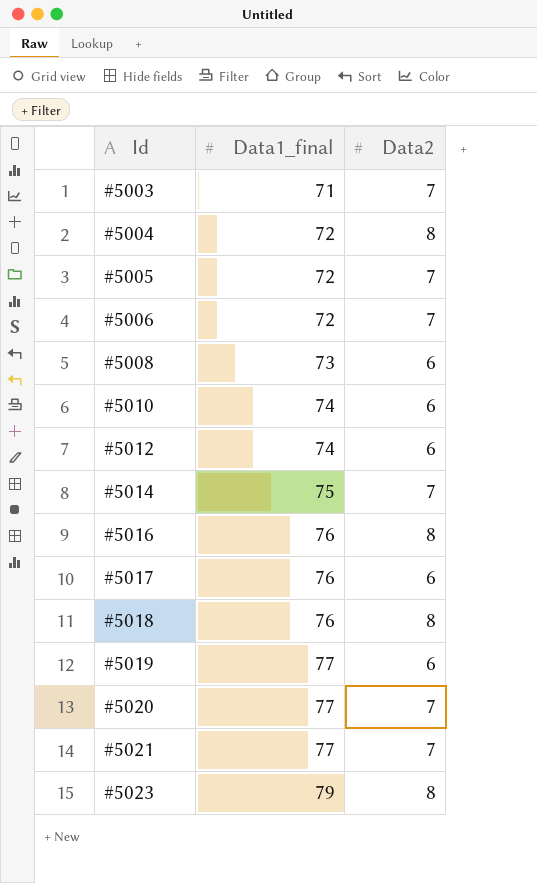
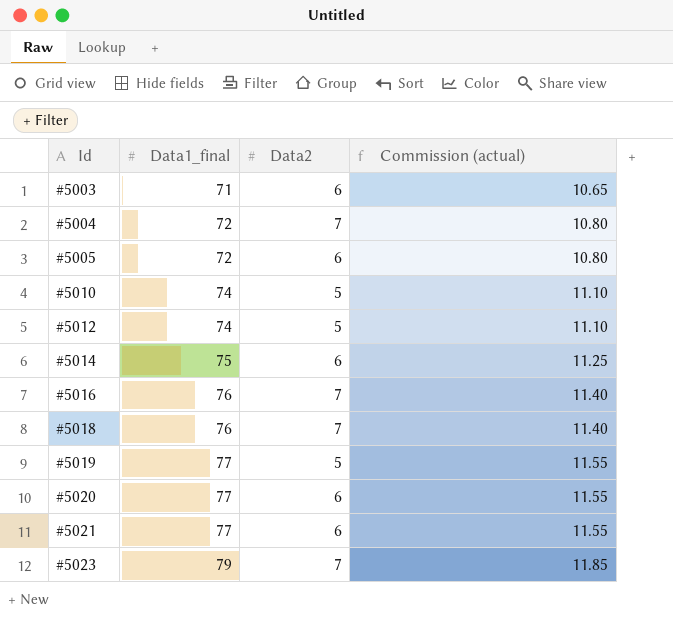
column Commission (actual) | formula: none -> [Data1_final] * 0.15
row #5006: 72 | 7 -> none
row #5008: 73 | 6 -> none
row #5017: 76 | 6 -> none
#5003 | Data2: 7 -> 6
#5004 | Data2: 8 -> 7
#5005 | Data2: 7 -> 6
#5010 | Data2: 6 -> 5
#5012 | Data2: 6 -> 5
#5014 | Data2: 7 -> 6
#5016 | Data2: 8 -> 7
#5018 | Data2: 8 -> 7
#5019 | Data2: 6 -> 5
#5020 | Data2: 7 -> 6
#5021 | Data2: 7 -> 6
#5023 | Data2: 8 -> 7

